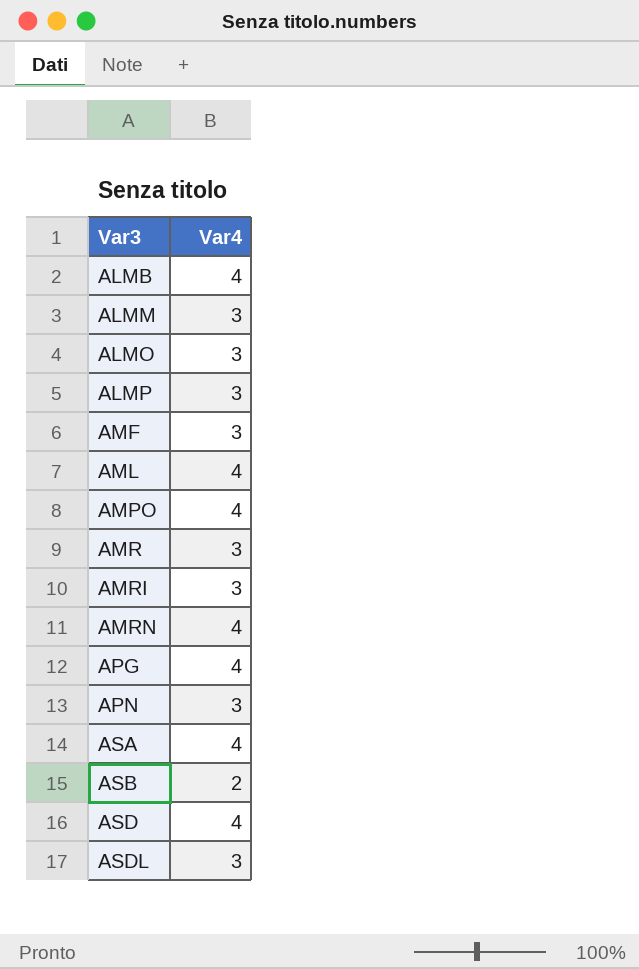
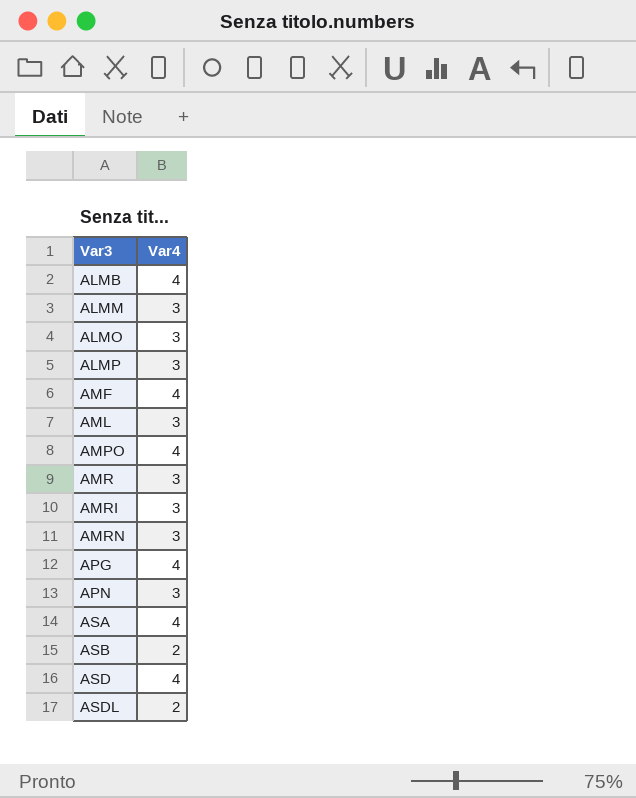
AMF | Var4: 3 -> 4
AML | Var4: 4 -> 3
AMRN | Var4: 4 -> 3
ASDL | Var4: 3 -> 2

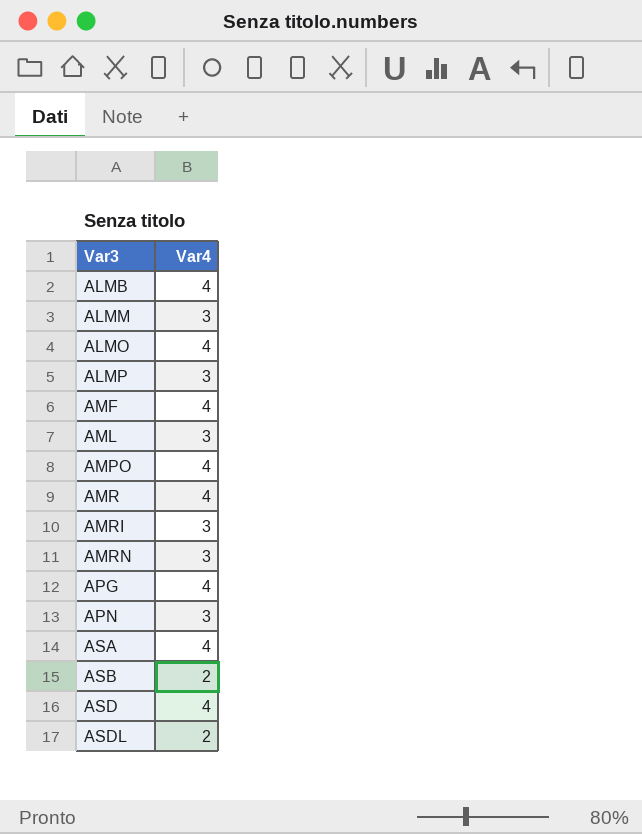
ALMO | Var4: 3 -> 4
AMR | Var4: 3 -> 4

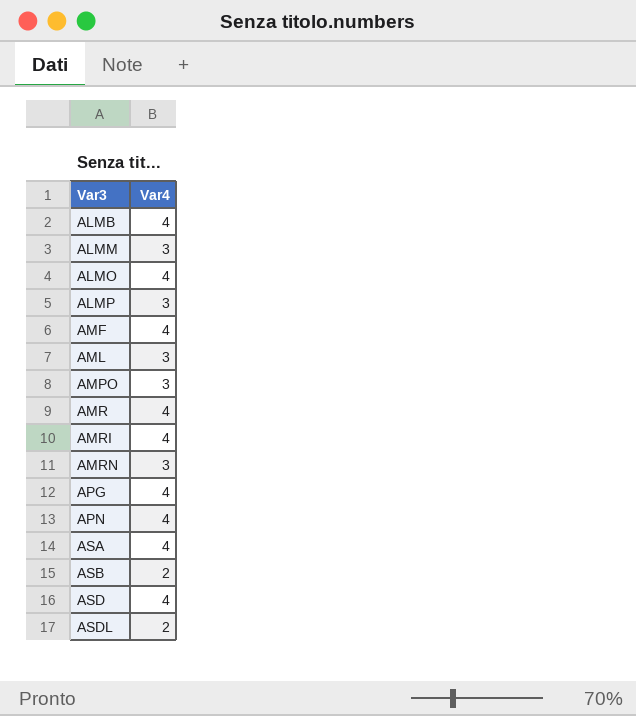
AMPO | Var4: 4 -> 3
AMRI | Var4: 3 -> 4
APN | Var4: 3 -> 4

